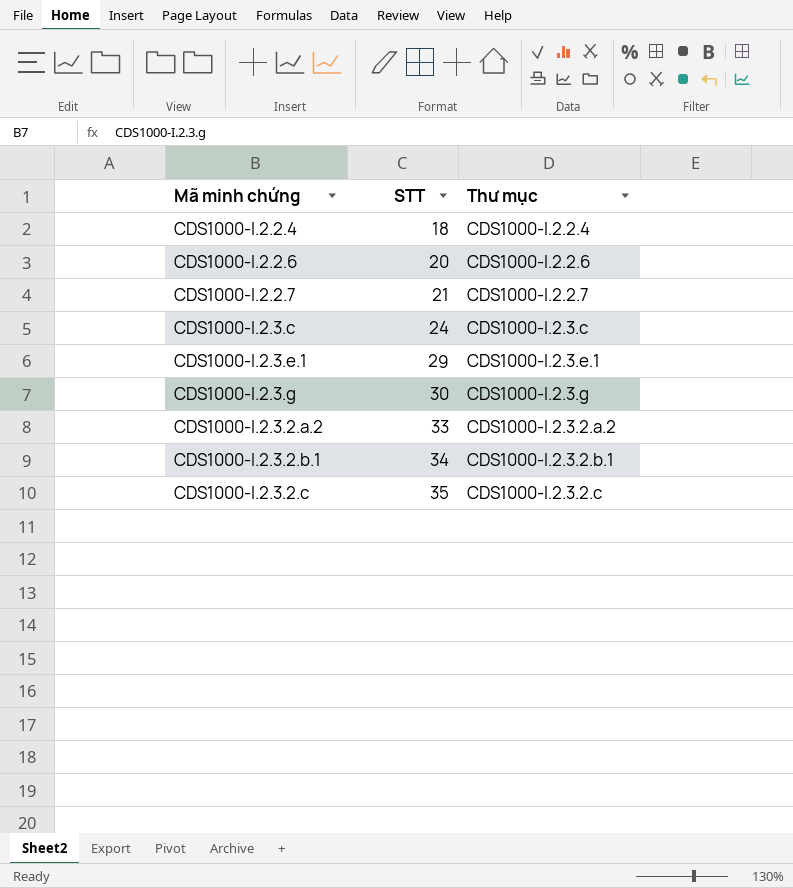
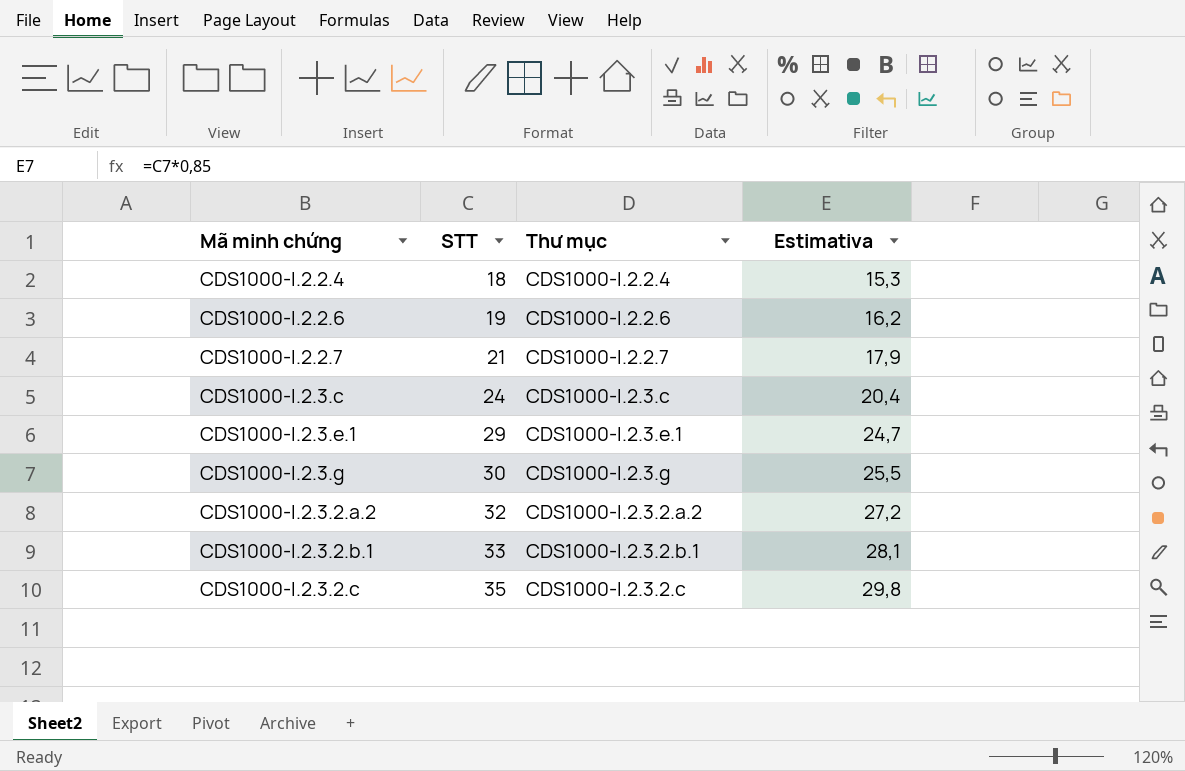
column Estimativa | formula: none -> [STT] * 0,85
CDS1000-I.2.2.6 | STT: 20 -> 19
CDS1000-I.2.3.2.a.2 | STT: 33 -> 32
CDS1000-I.2.3.2.b.1 | STT: 34 -> 33

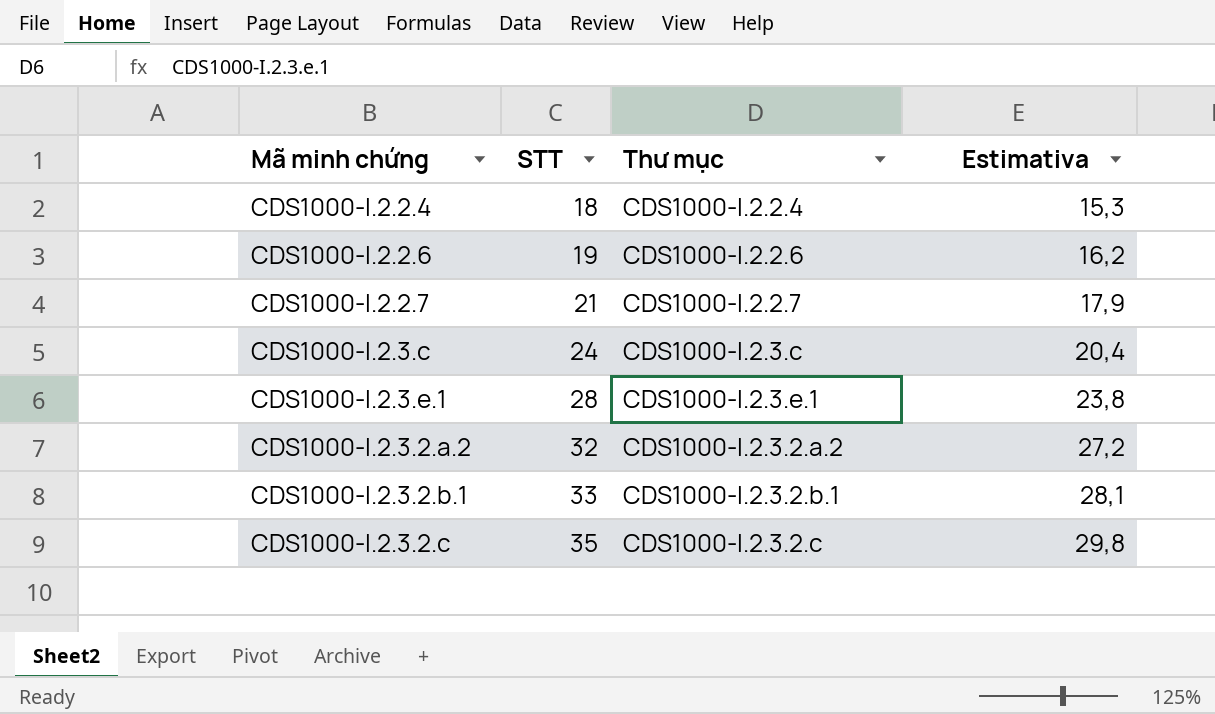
row CDS1000-I.2.3.g: 30 | CDS1000-I.2.3.g | 25,5 -> none
CDS1000-I.2.3.e.1 | STT: 29 -> 28
CDS1000-I.2.3.e.1 | Estimativa: 24,7 -> 23,8

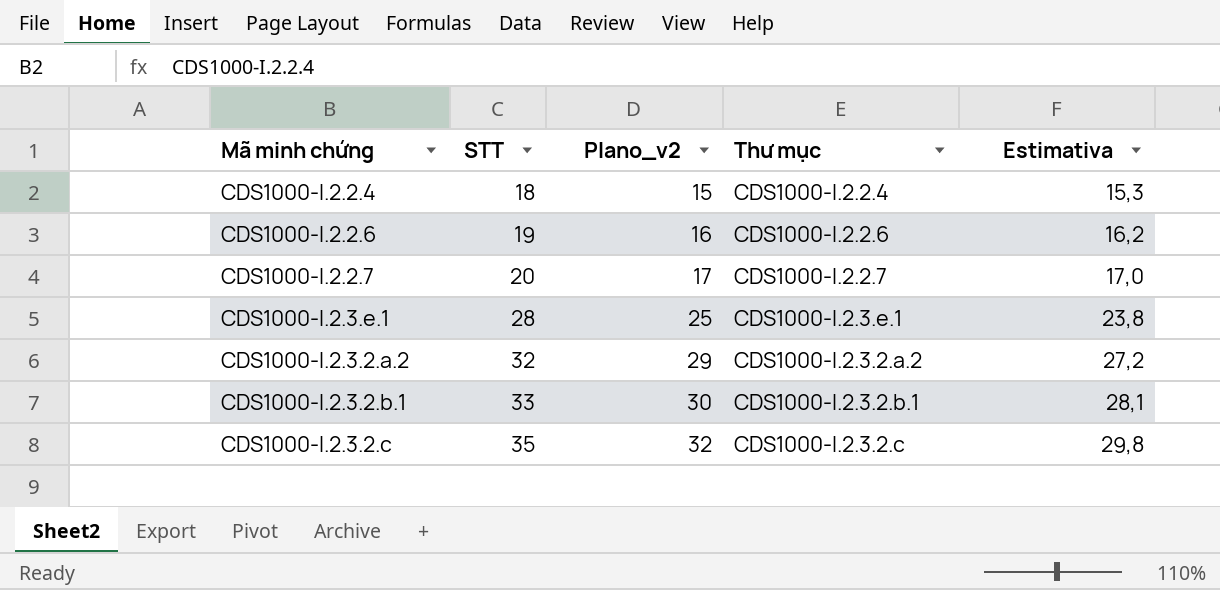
column Plano_v2 | formula: none -> [STT] - 3
row CDS1000-I.2.3.c: 24 | CDS1000-I.2.3.c | 20,4 -> none
CDS1000-I.2.2.7 | STT: 21 -> 20
CDS1000-I.2.2.7 | Estimativa: 17,9 -> 17,0

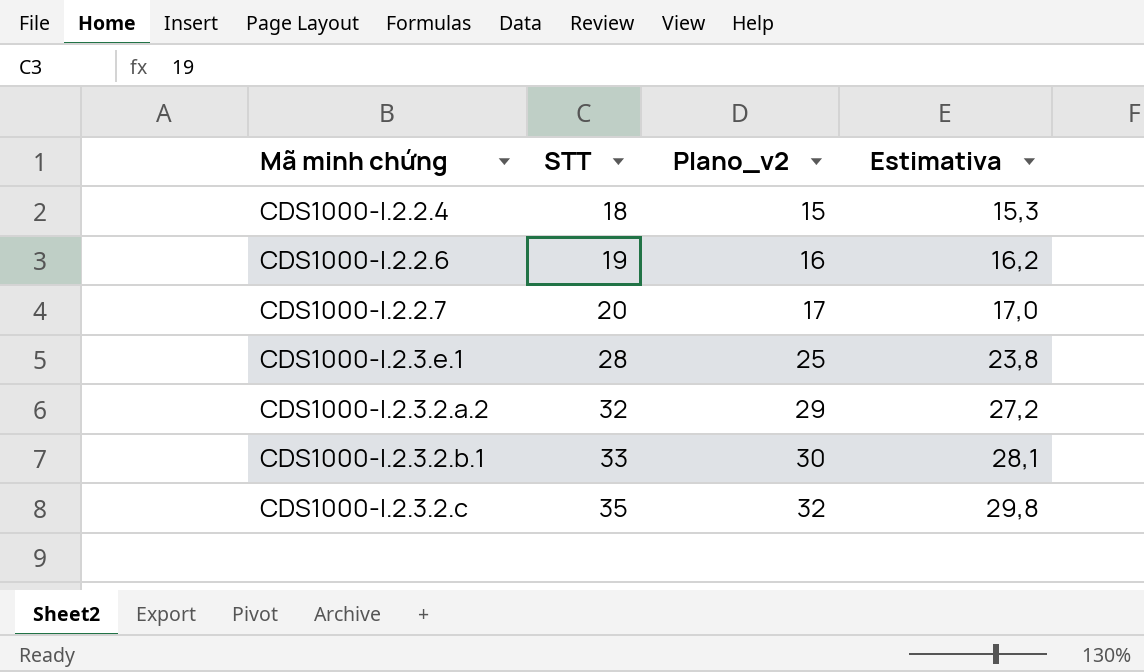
column Thư mục | position: 4 -> none

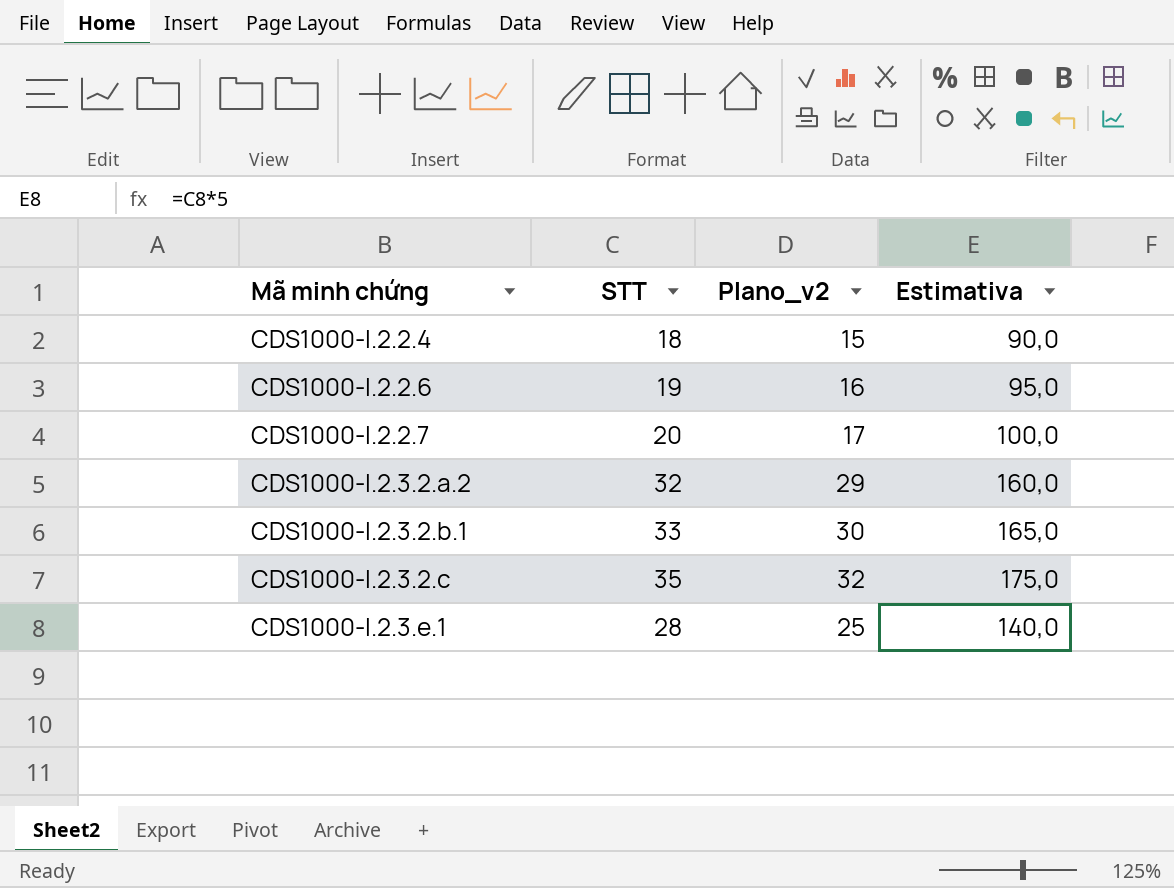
row order: STT ascending -> Mã minh chứng ascending
column Estimativa | formula: [STT] * 0,85 -> [STT] * 5

